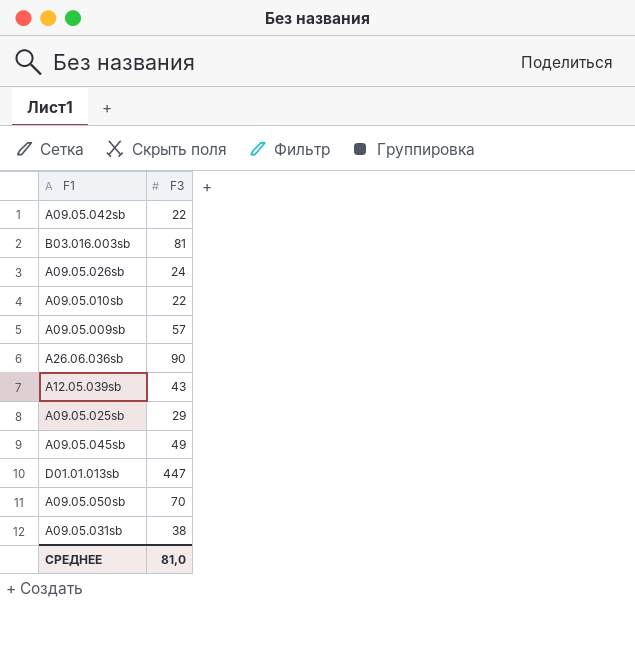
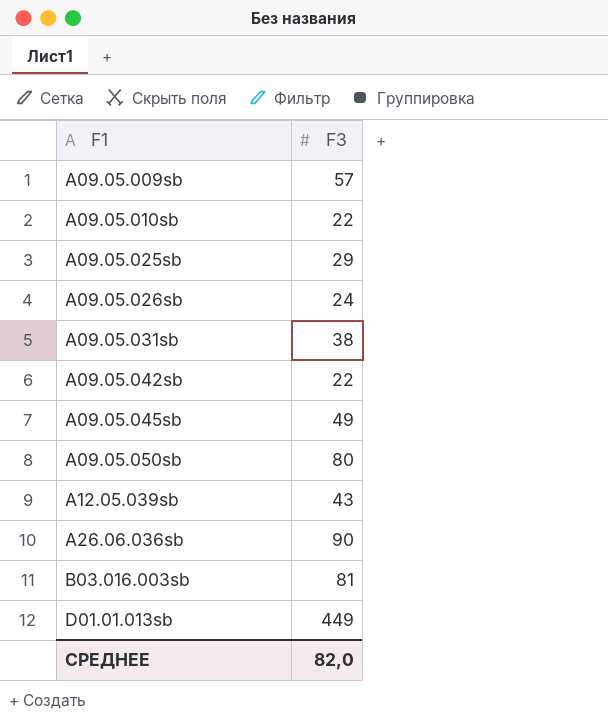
row order: none -> F1 ascending
A09.05.050sb | F3: 70 -> 80
D01.01.013sb | F3: 447 -> 449
СРЕДНЕЕ | F3: 81,0 -> 82,0

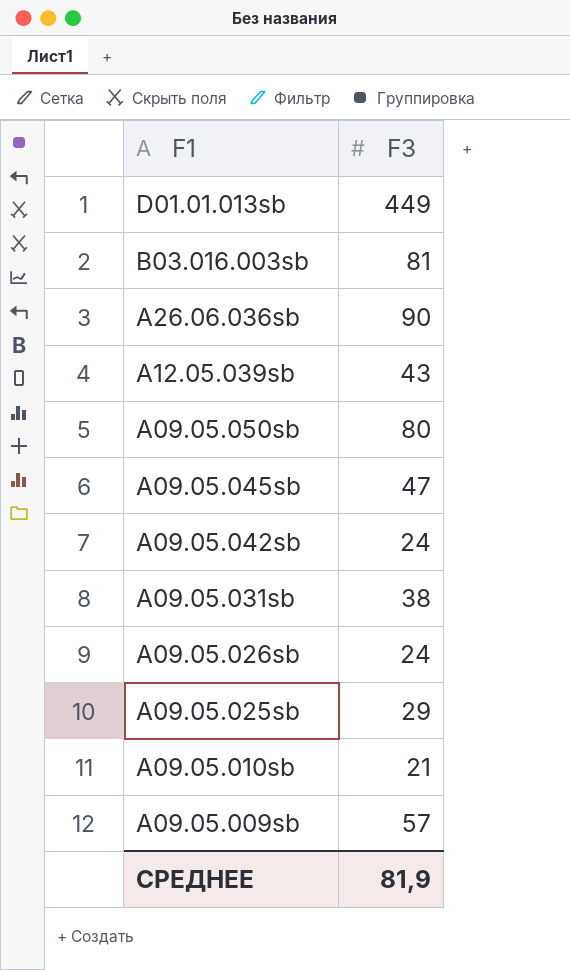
row order: F1 ascending -> F1 descending
A09.05.045sb | F3: 49 -> 47
A09.05.042sb | F3: 22 -> 24
A09.05.010sb | F3: 22 -> 21
СРЕДНЕЕ | F3: 82,0 -> 81,9

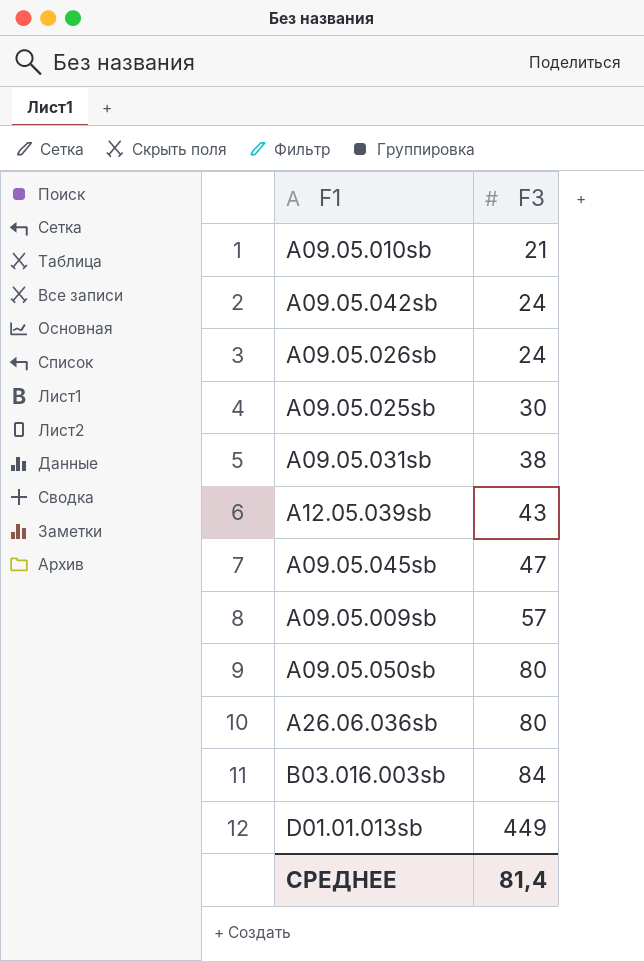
row order: F1 descending -> F3 ascending
A09.05.025sb | F3: 29 -> 30
A26.06.036sb | F3: 90 -> 80
B03.016.003sb | F3: 81 -> 84
СРЕДНЕЕ | F3: 81,9 -> 81,4

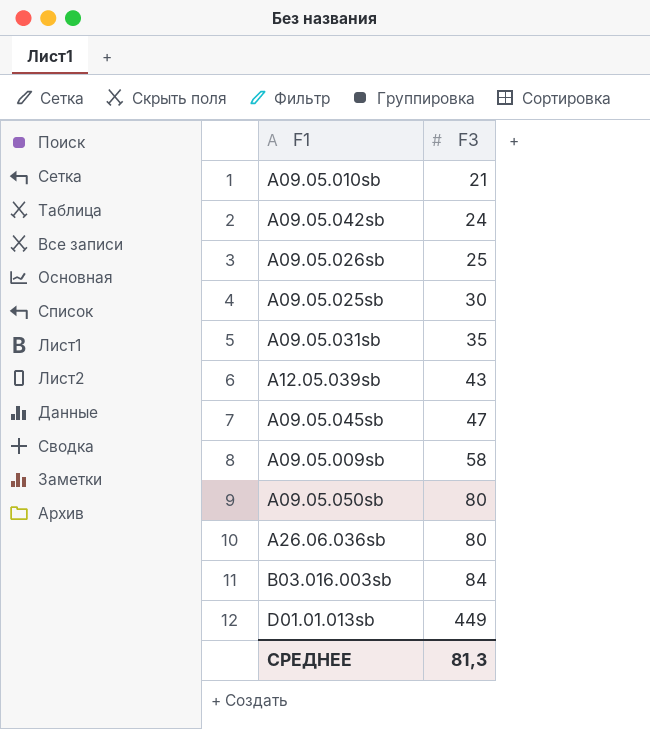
A09.05.026sb | F3: 24 -> 25
A09.05.031sb | F3: 38 -> 35
A09.05.009sb | F3: 57 -> 58
СРЕДНЕЕ | F3: 81,4 -> 81,3

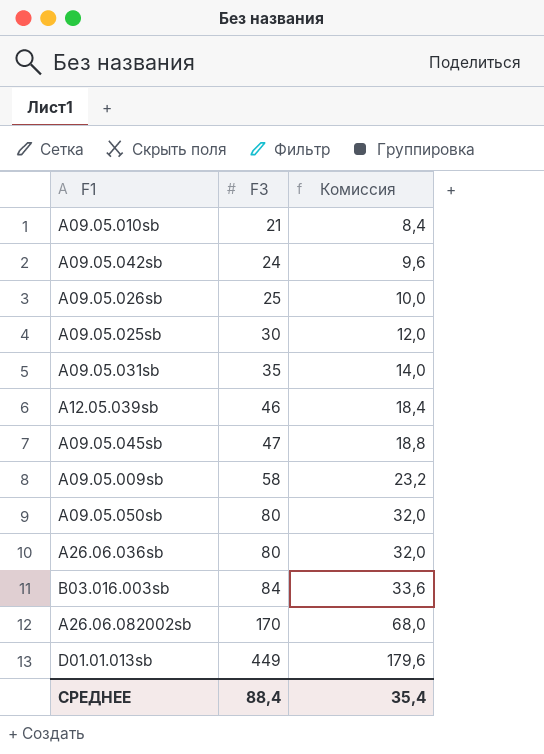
column Комиссия | formula: none -> [F3] * 0,4
A12.05.039sb | F3: 43 -> 46
row A26.06.082002sb: none -> 170 | 68,0
СРЕДНЕЕ | F3: 81,3 -> 88,4

